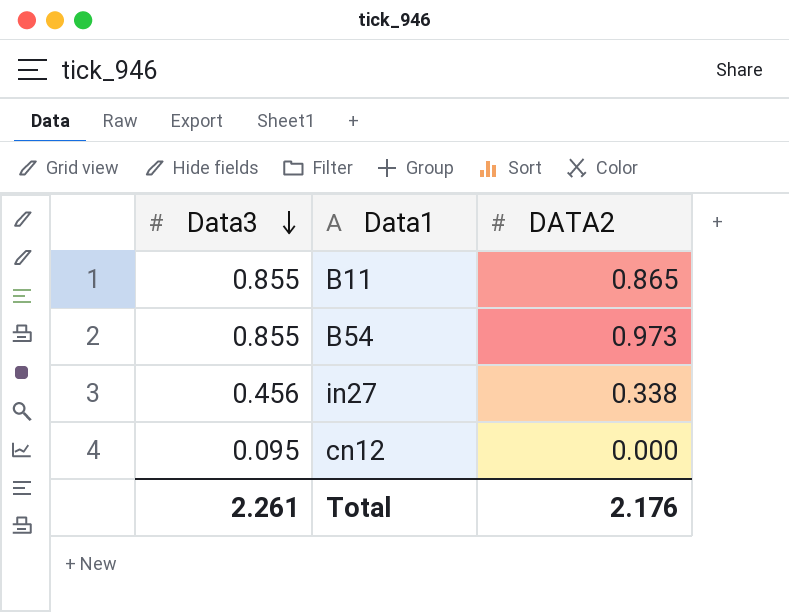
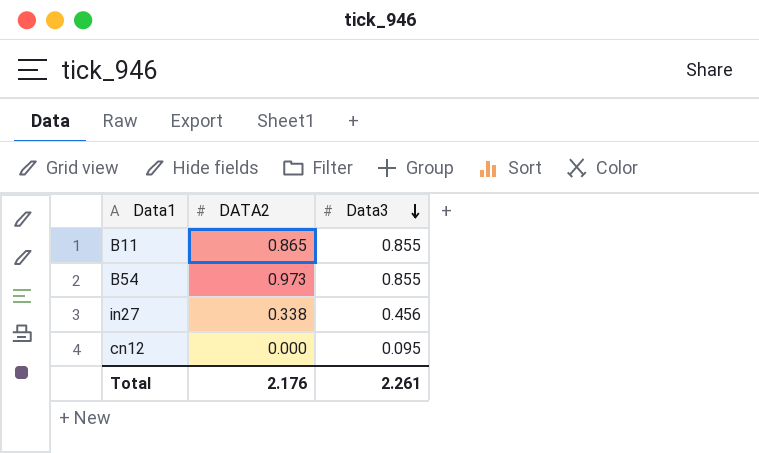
column Data3 | position: 1 -> 3

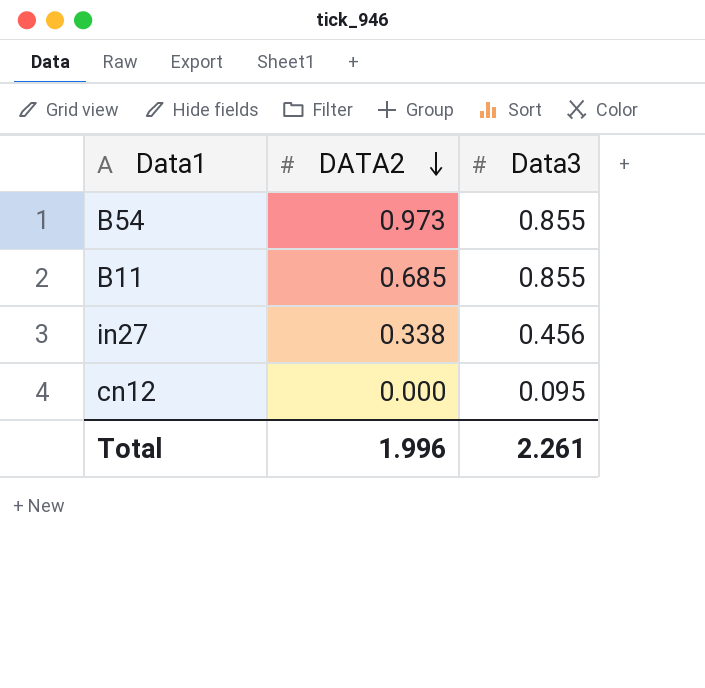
row order: Data3 descending -> DATA2 descending
B11 | DATA2: 0.865 -> 0.685
Total | DATA2: 2.176 -> 1.996

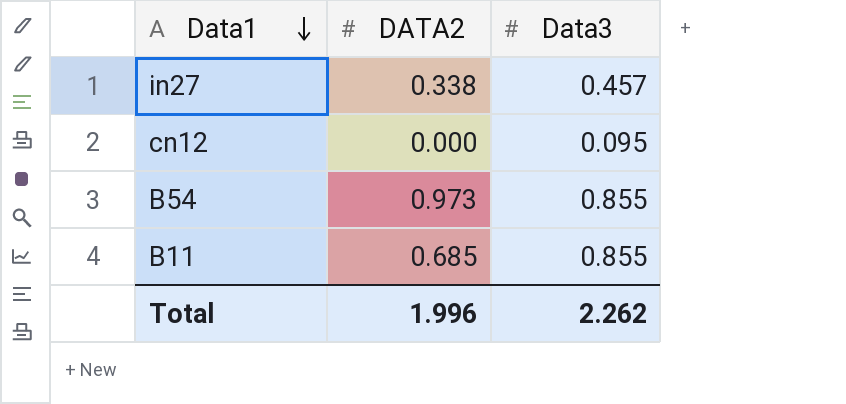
row order: DATA2 descending -> Data1 descending
in27 | Data3: 0.456 -> 0.457
Total | Data3: 2.261 -> 2.262

